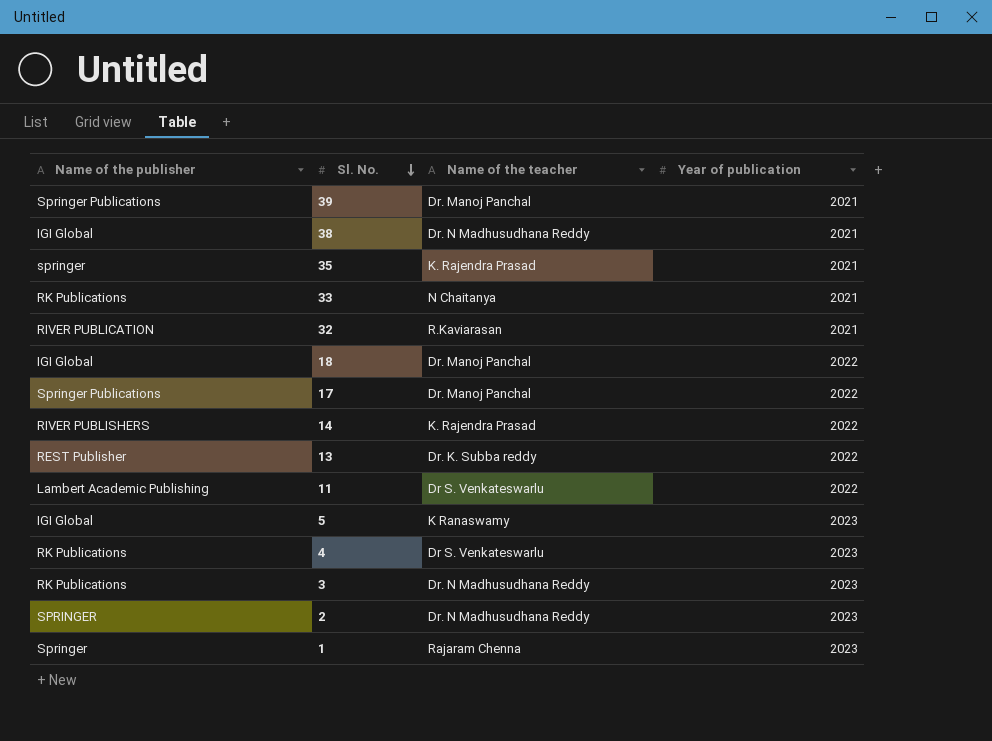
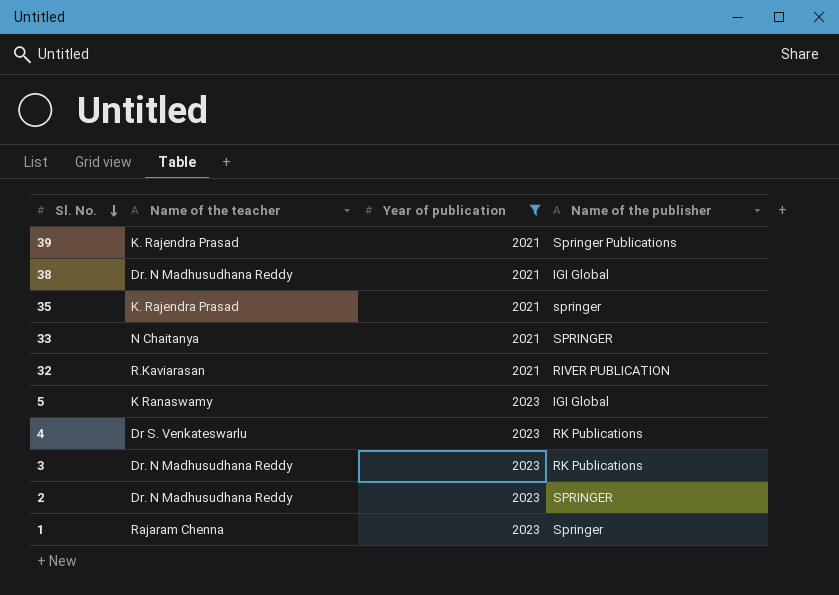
filter: none -> Year of publication != 2022
column Name of the publisher | position: 1 -> 4
39 | Name of the teacher: Dr. Manoj Panchal -> K. Rajendra Prasad
33 | Name of the publisher: RK Publications -> SPRINGER

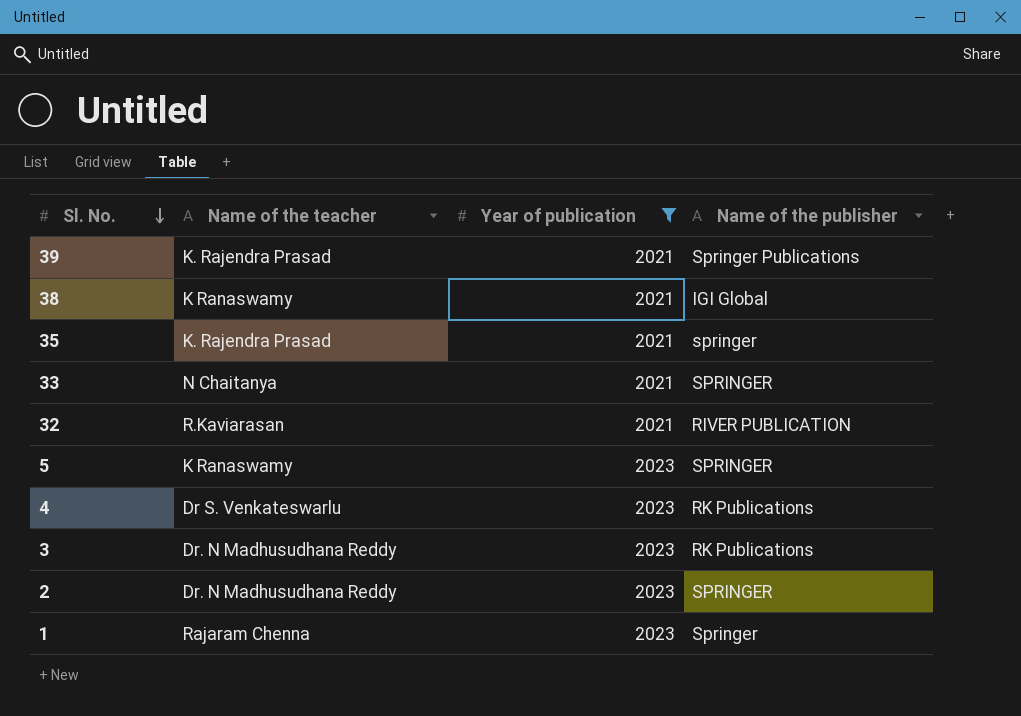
38 | Name of the teacher: Dr. N Madhusudhana Reddy -> K Ranaswamy
5 | Name of the publisher: IGI Global -> SPRINGER

